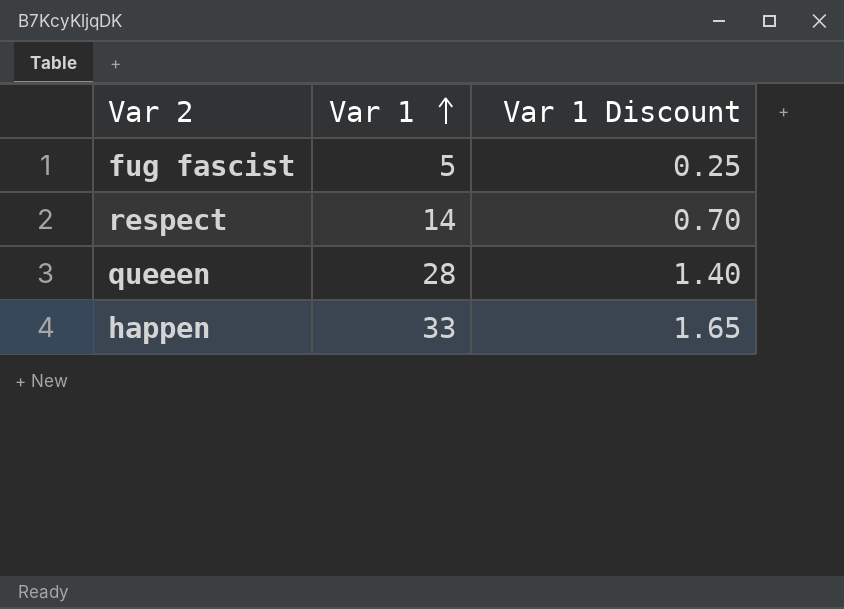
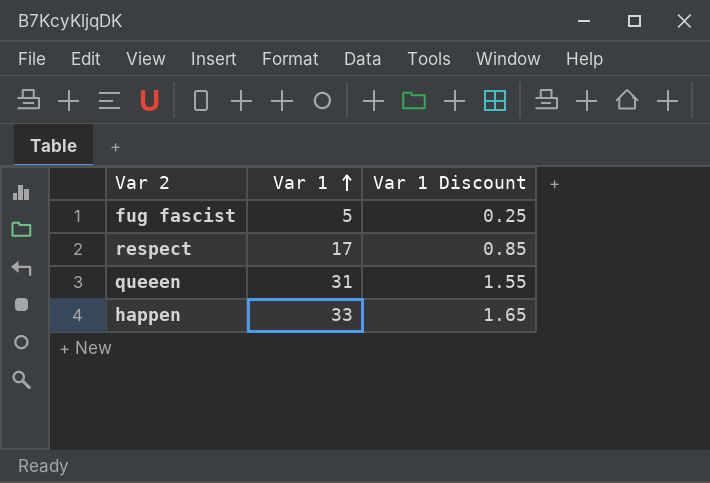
respect | Var 1: 14 -> 17
respect | Var 1 Discount: 0.70 -> 0.85
queeen | Var 1: 28 -> 31
queeen | Var 1 Discount: 1.40 -> 1.55

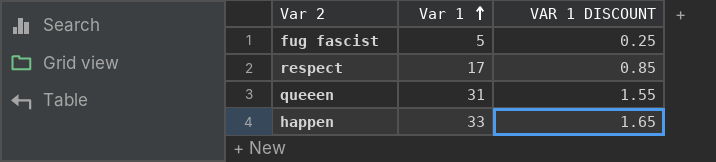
column name: Var 1 Discount -> VAR 1 DISCOUNT

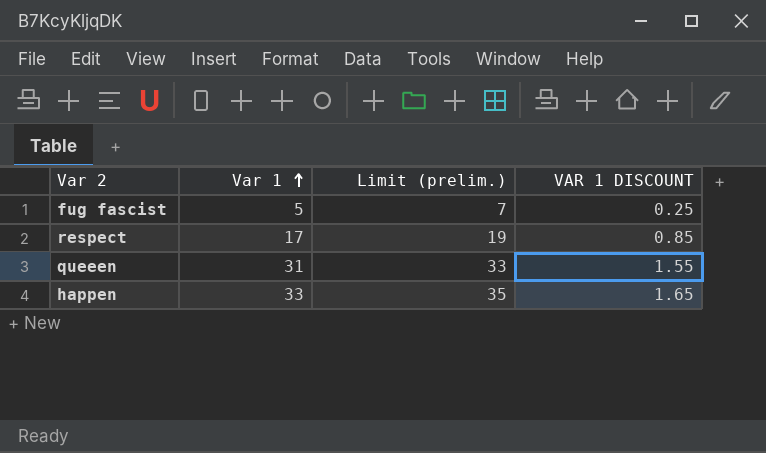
column Limit (prelim.) | formula: none -> [Var 1] + 2

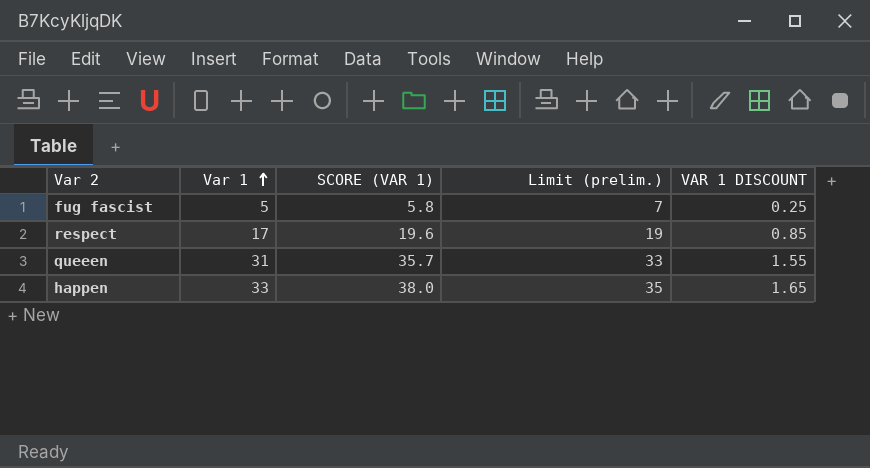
column SCORE (VAR 1) | formula: none -> [Var 1] * 1.15

